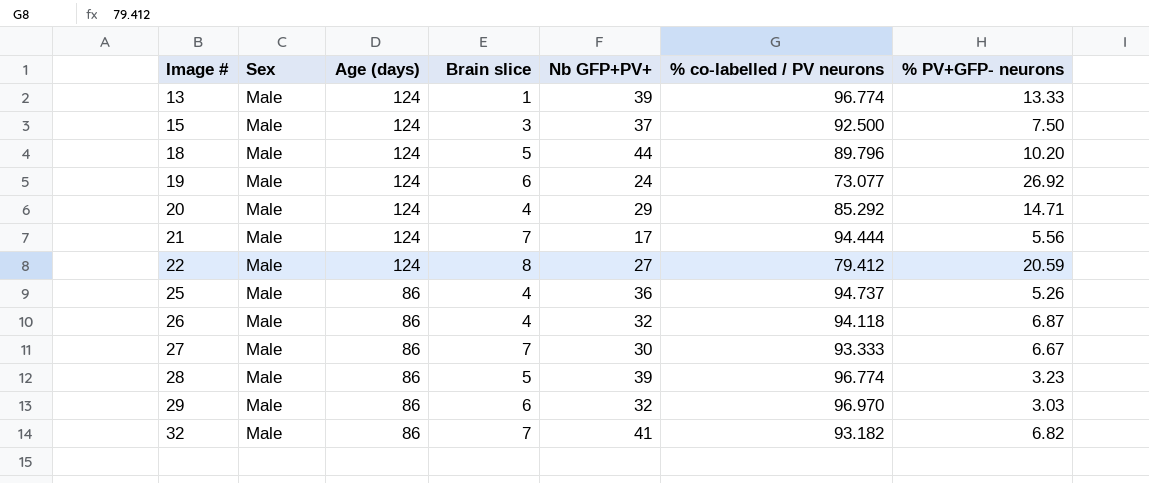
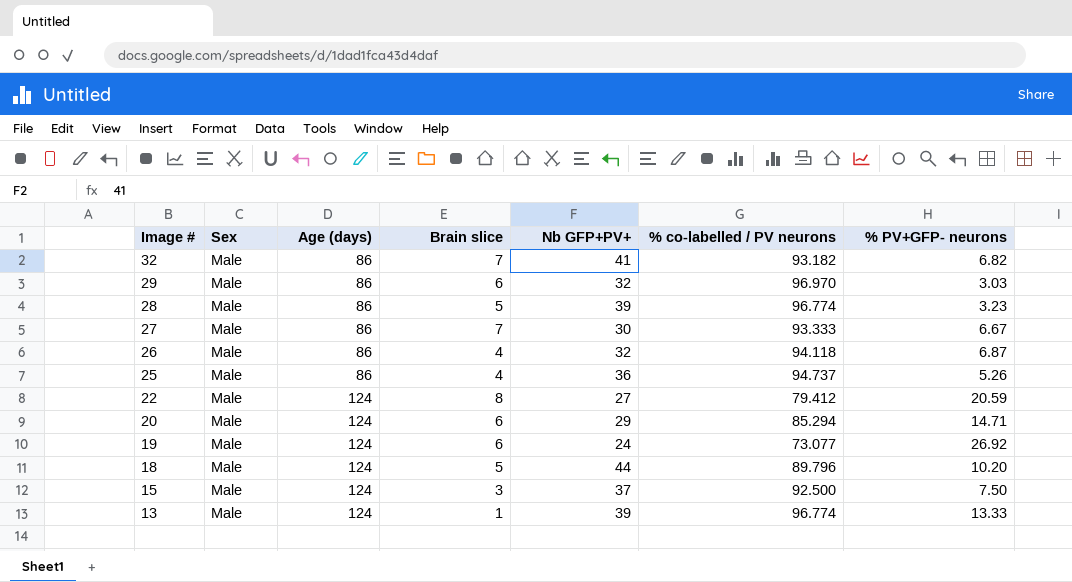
row order: Image # ascending -> Image # descending
row 21: Male | 124 | 7 | 17 | 94.444 | 5.56 -> none
20 | Brain slice: 4 -> 6
20 | % co-labelled / PV neurons: 85.292 -> 85.294

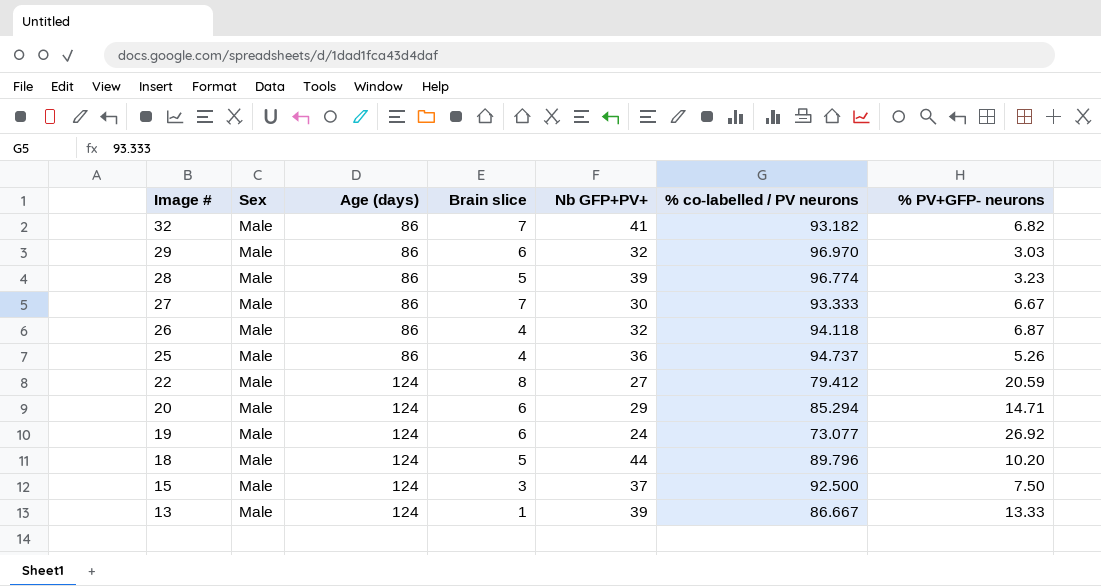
13 | % co-labelled / PV neurons: 96.774 -> 86.667

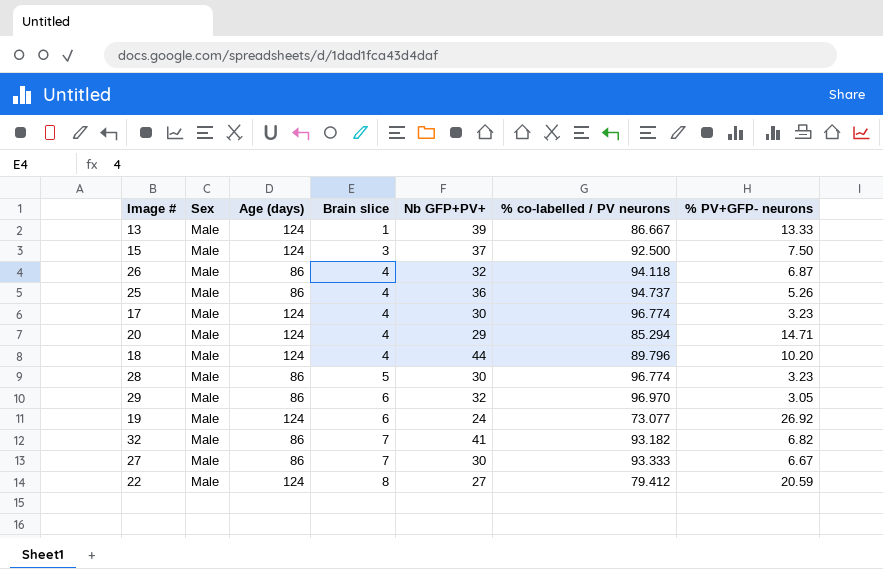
row order: Image # descending -> Brain slice ascending
row 17: none -> Male | 124 | 4 | 30 | 96.774 | 3.23
20 | Brain slice: 6 -> 4
18 | Brain slice: 5 -> 4
28 | Nb GFP+PV+: 39 -> 30
29 | % PV+GFP- neurons: 3.03 -> 3.05

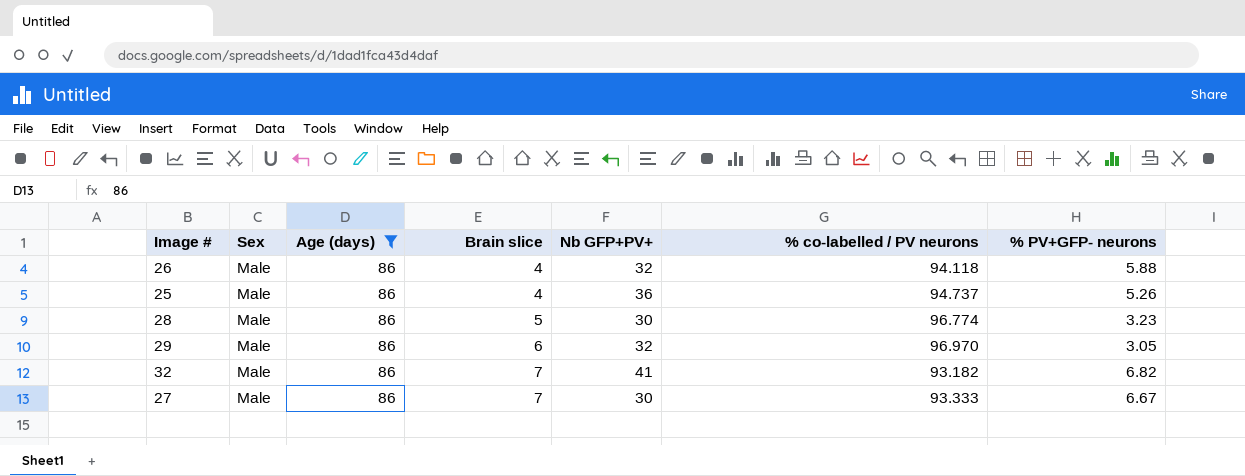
filter: none -> Age (days) = 86
26 | % PV+GFP- neurons: 6.87 -> 5.88

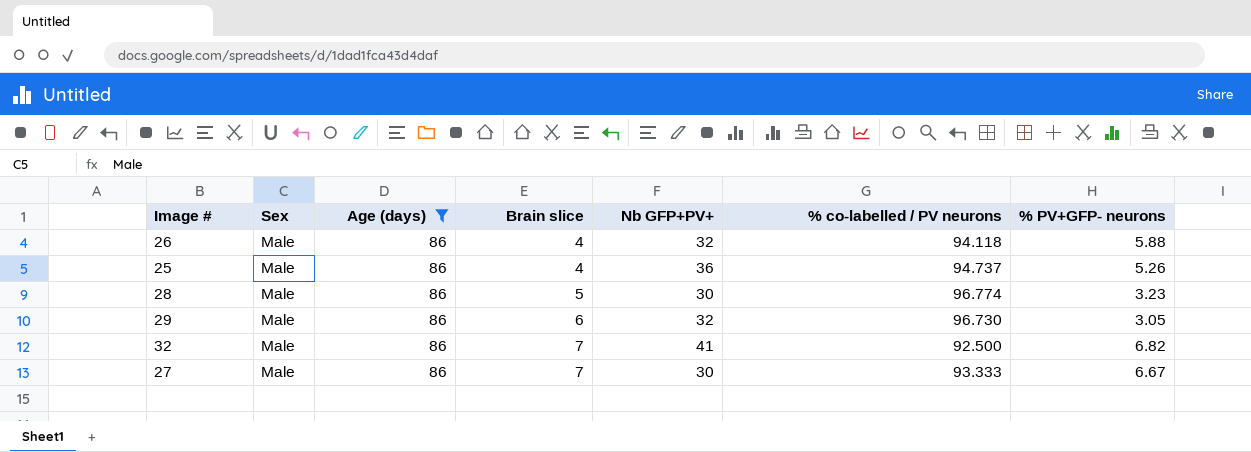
29 | % co-labelled / PV neurons: 96.970 -> 96.730
32 | % co-labelled / PV neurons: 93.182 -> 92.500

